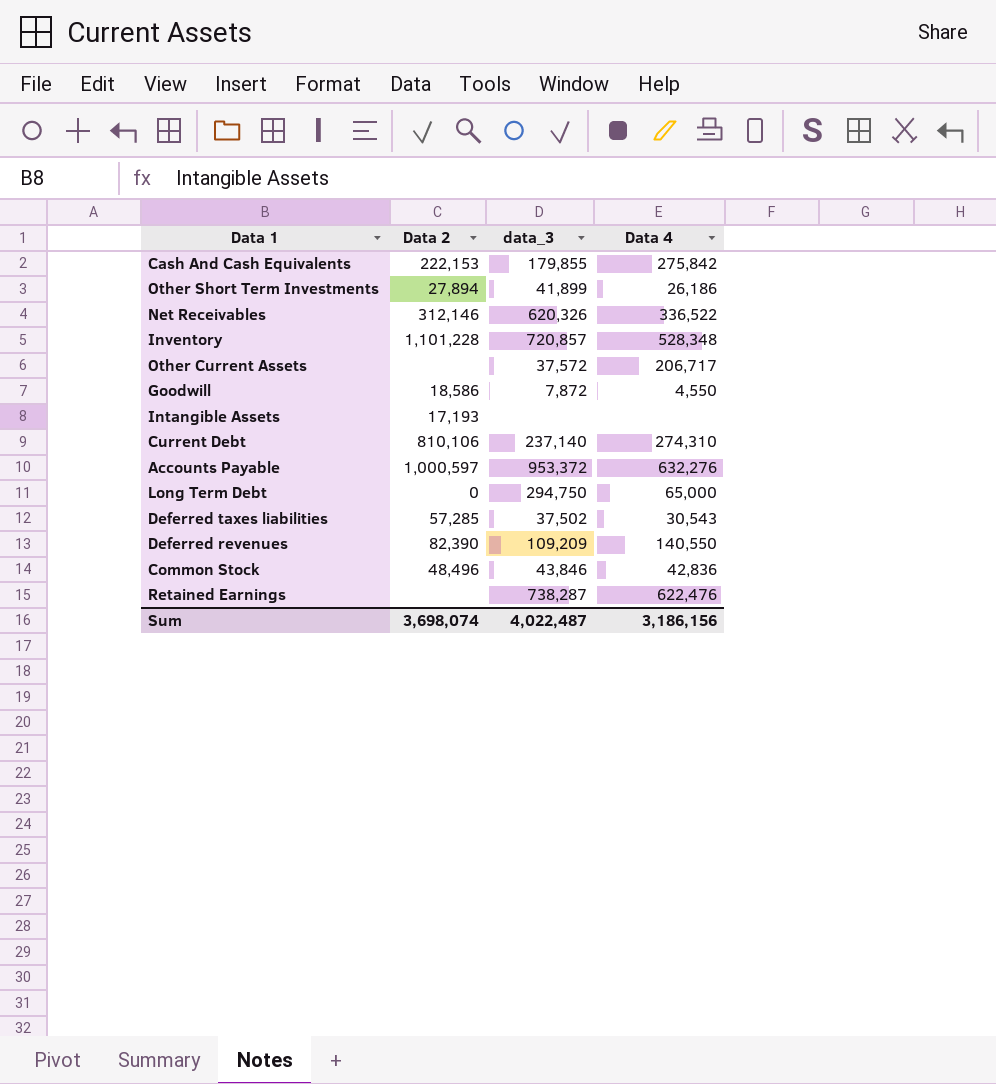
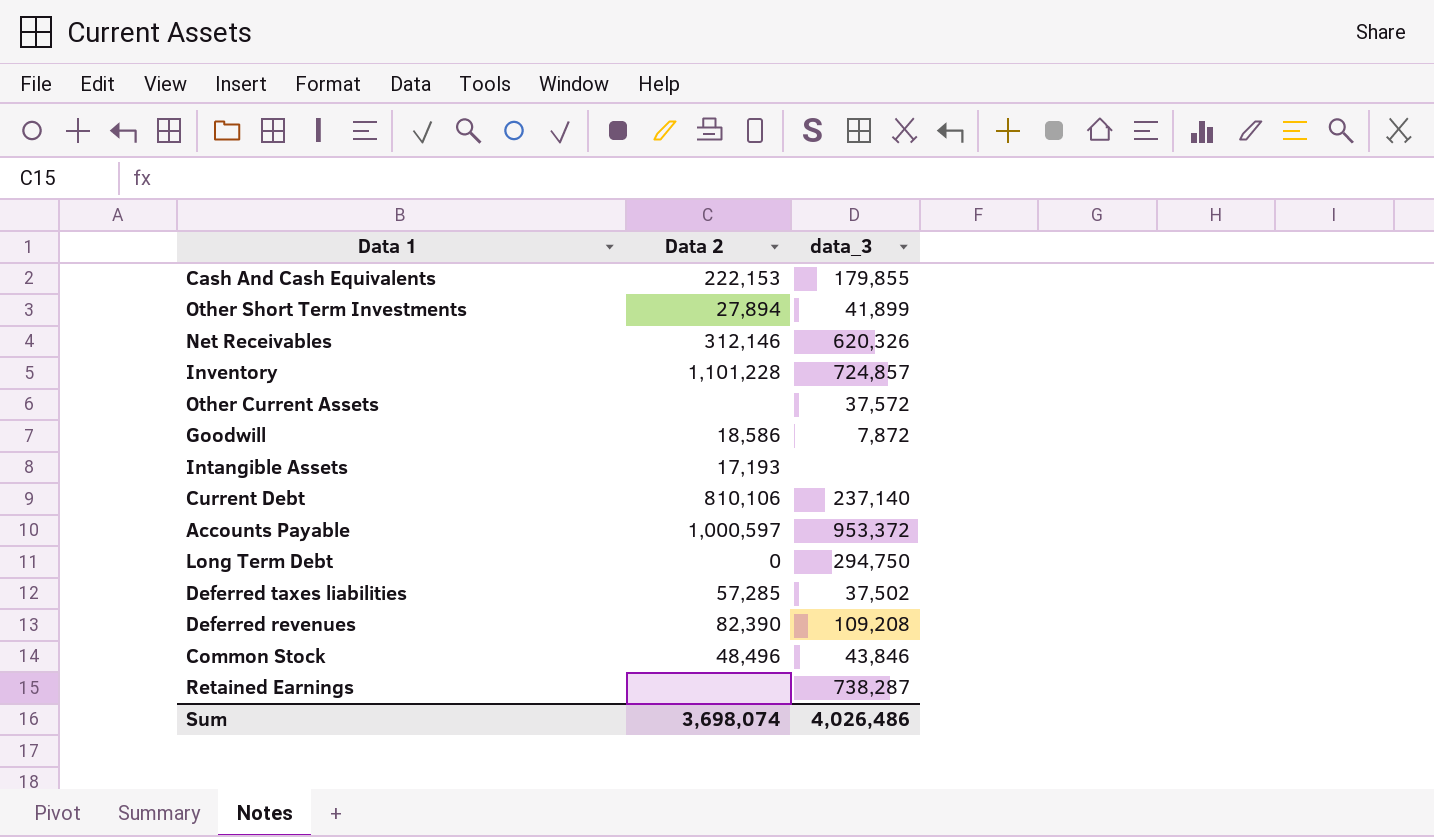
column Data 4 | position: 4 -> none
Inventory | data_3: 720,857 -> 724,857
Deferred revenues | data_3: 109,209 -> 109,208
Sum | data_3: 4,022,487 -> 4,026,486

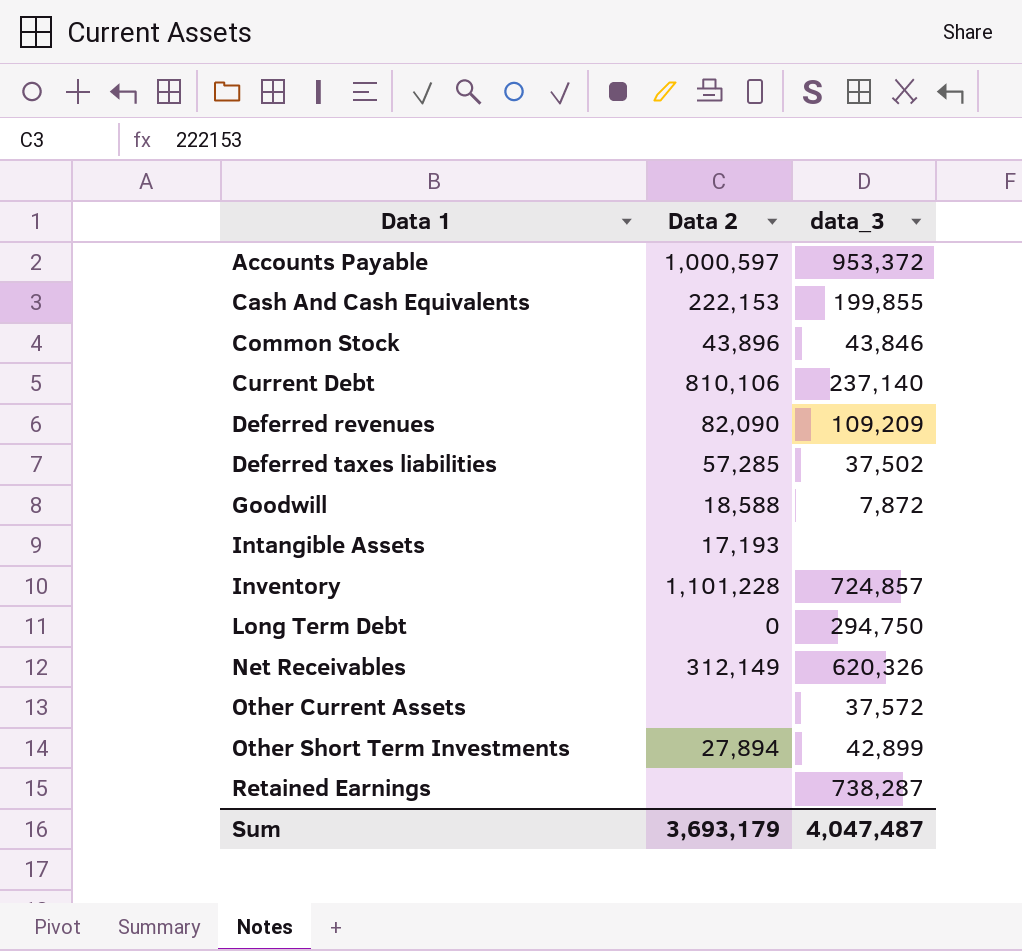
row order: none -> Data 1 ascending
Cash And Cash Equivalents | data_3: 179,855 -> 199,855
Common Stock | Data 2: 48,496 -> 43,896
Deferred revenues | Data 2: 82,390 -> 82,090
Deferred revenues | data_3: 109,208 -> 109,209
Goodwill | Data 2: 18,586 -> 18,588
Net Receivables | Data 2: 312,146 -> 312,149
Other Short Term Investments | data_3: 41,899 -> 42,899
Sum | Data 2: 3,698,074 -> 3,693,179
Sum | data_3: 4,026,486 -> 4,047,487

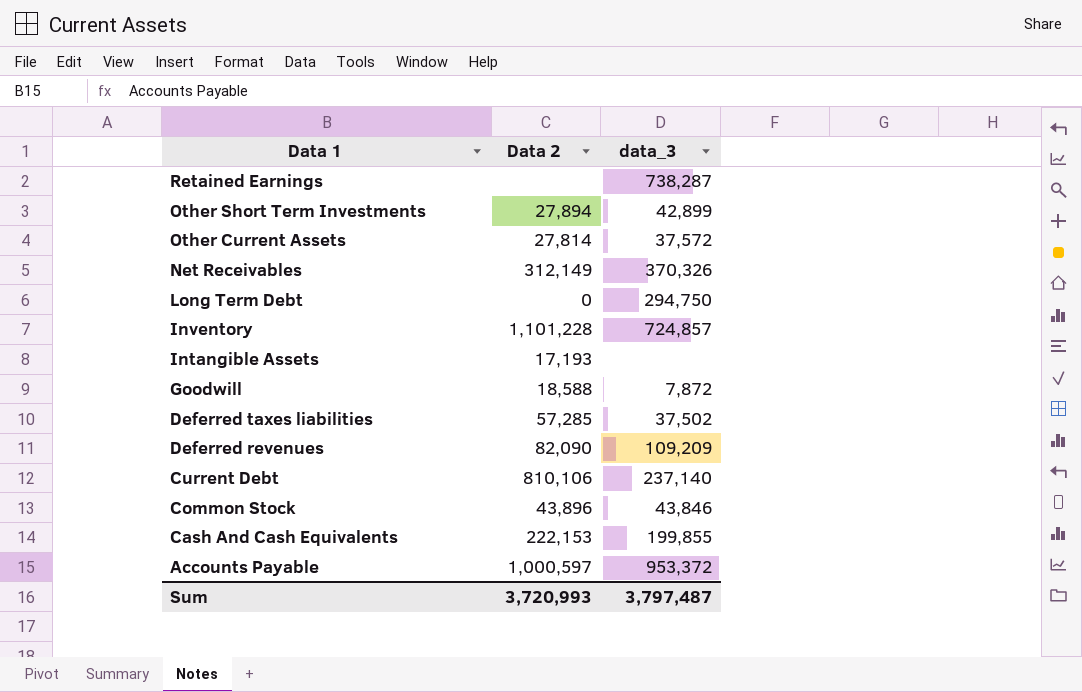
row order: Data 1 ascending -> Data 1 descending
Other Current Assets | Data 2: none -> 27,814
Net Receivables | data_3: 620,326 -> 370,326
Sum | Data 2: 3,693,179 -> 3,720,993
Sum | data_3: 4,047,487 -> 3,797,487

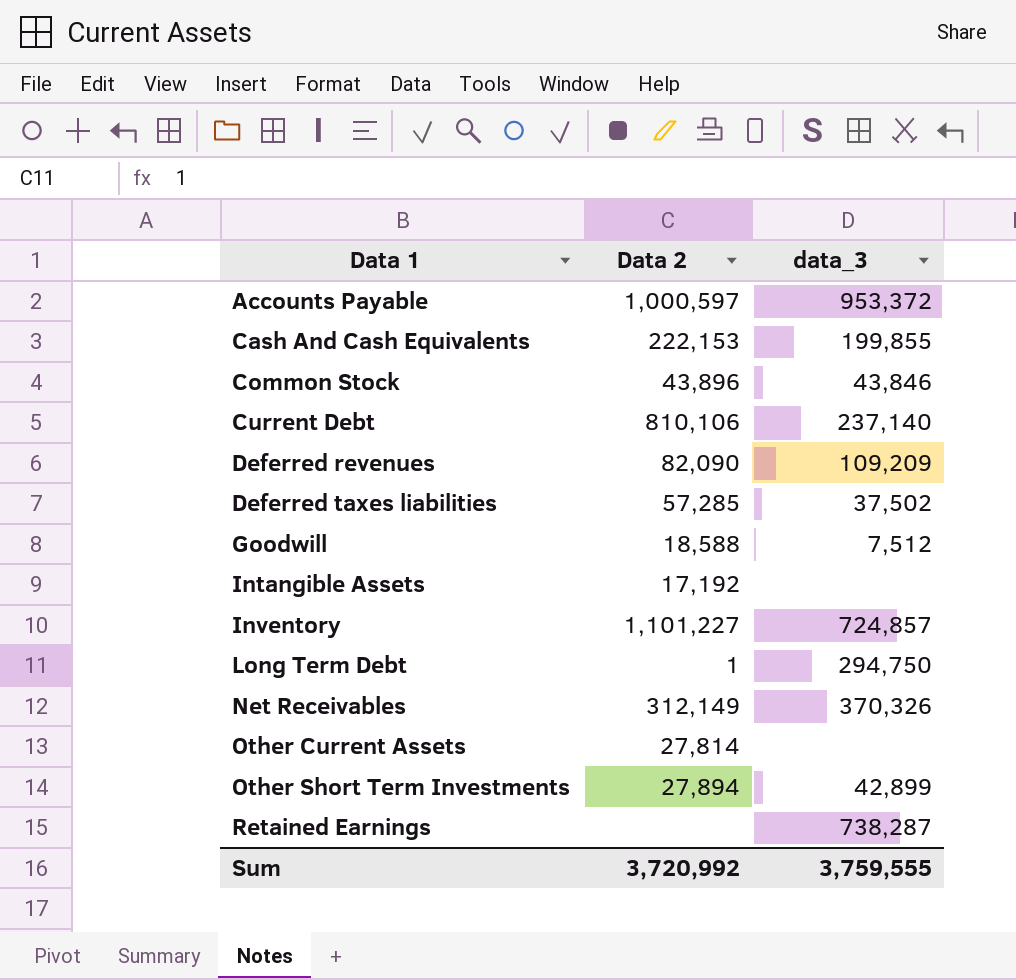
row order: Data 1 descending -> Data 1 ascending
Goodwill | data_3: 7,872 -> 7,512
Intangible Assets | Data 2: 17,193 -> 17,192
Inventory | Data 2: 1,101,228 -> 1,101,227
Long Term Debt | Data 2: 0 -> 1
Other Current Assets | data_3: 37,572 -> none
Sum | Data 2: 3,720,993 -> 3,720,992
Sum | data_3: 3,797,487 -> 3,759,555

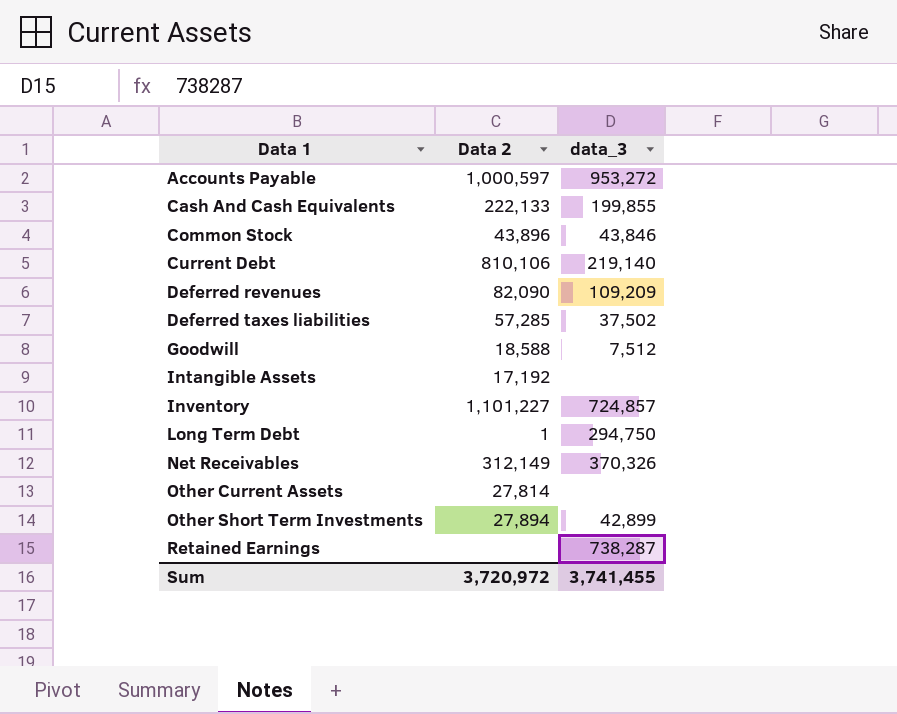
Accounts Payable | data_3: 953,372 -> 953,272
Cash And Cash Equivalents | Data 2: 222,153 -> 222,133
Current Debt | data_3: 237,140 -> 219,140
Sum | Data 2: 3,720,992 -> 3,720,972
Sum | data_3: 3,759,555 -> 3,741,455

